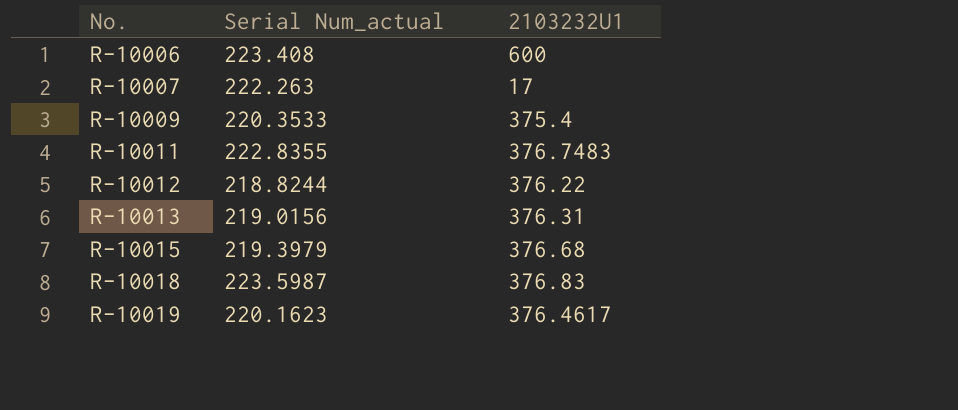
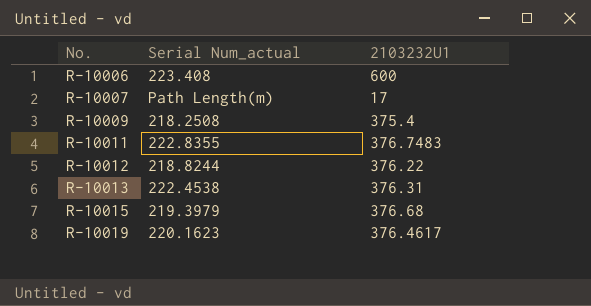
row R-10018: 223.5987 | 376.83 -> none
R-10007 | Serial Num_actual: 222.263 -> Path Length(m)
R-10009 | Serial Num_actual: 220.3533 -> 218.2508
R-10013 | Serial Num_actual: 219.0156 -> 222.4538

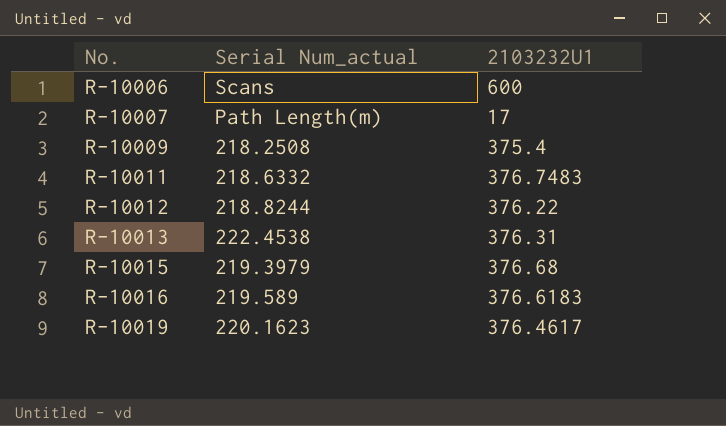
R-10006 | Serial Num_actual: 223.408 -> Scans
R-10011 | Serial Num_actual: 222.8355 -> 218.6332
row R-10016: none -> 219.589 | 376.6183

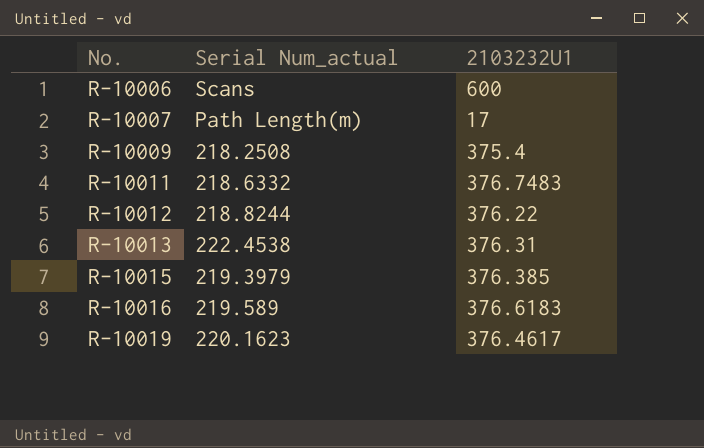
R-10015 | 2103232U1: 376.68 -> 376.385

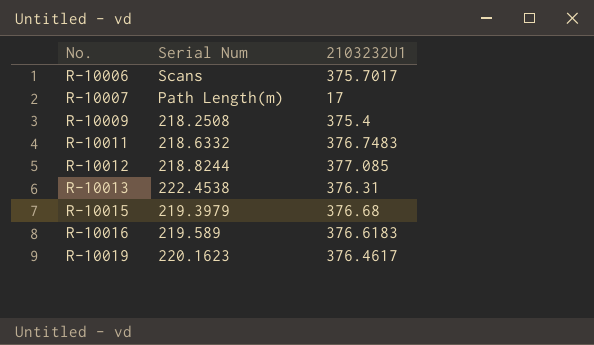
column name: Serial Num_actual -> Serial Num
R-10006 | 2103232U1: 600 -> 375.7017
R-10012 | 2103232U1: 376.22 -> 377.085
R-10015 | 2103232U1: 376.385 -> 376.68

